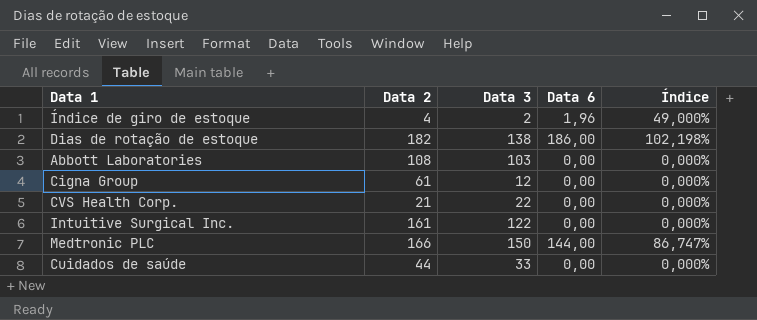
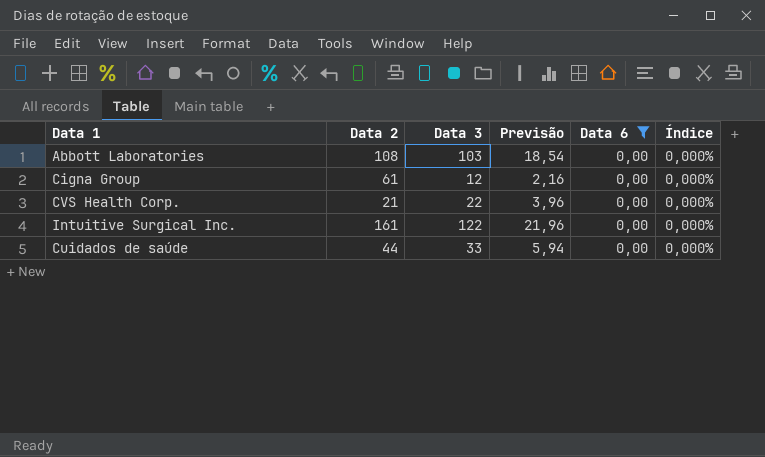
filter: none -> Data 6 = 0,00
column Previsão | formula: none -> [Data 3] * 0,18

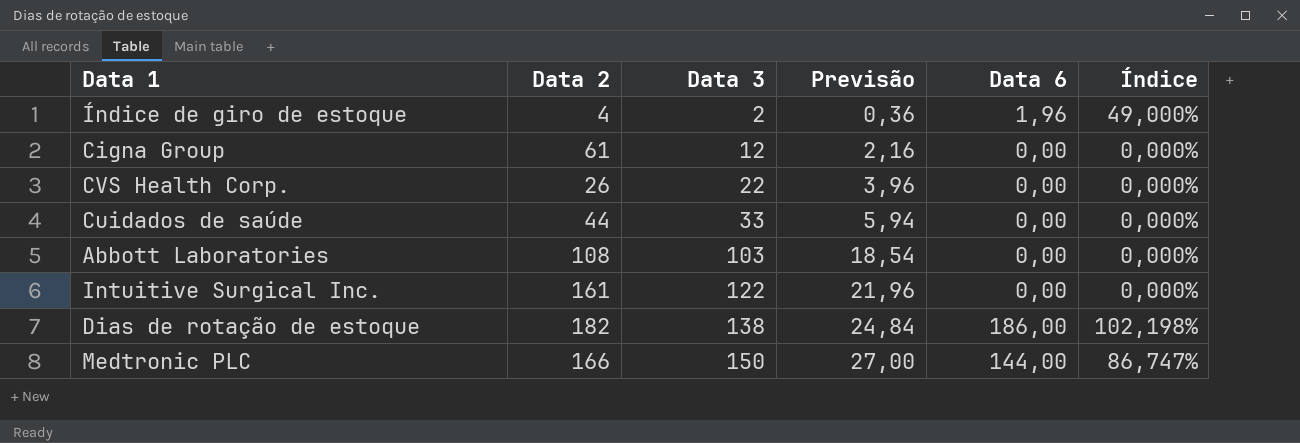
filter: Data 6 = 0,00 -> none
row order: none -> Data 3 ascending
CVS Health Corp. | Data 2: 21 -> 26

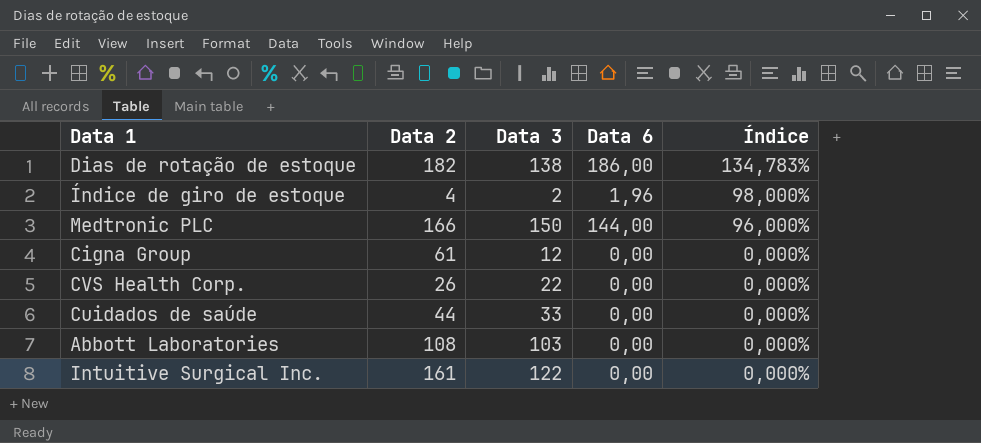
row order: Data 3 ascending -> Índice descending
column Previsão | formula: [Data 3] * 0,18 -> none
column Índice | formula: [Data 6] / [Data 2] -> [Data 6] / [Data 3]

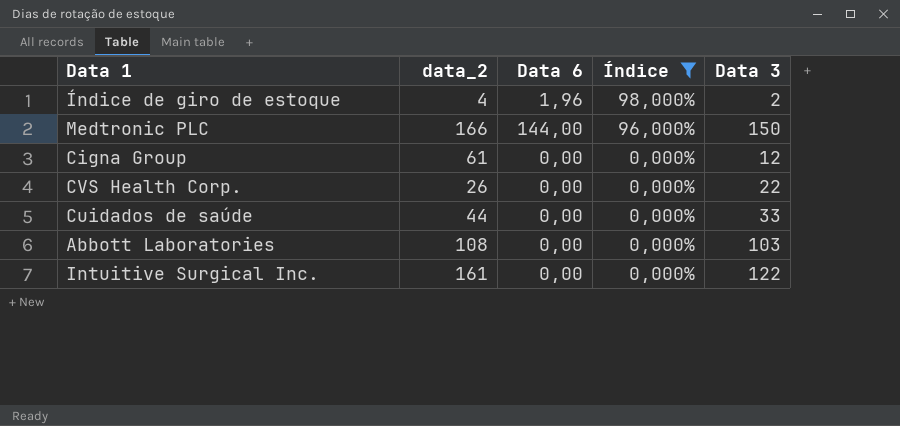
filter: none -> Índice != 134,783%
column name: Data 2 -> data_2
column Data 3 | position: 3 -> 5

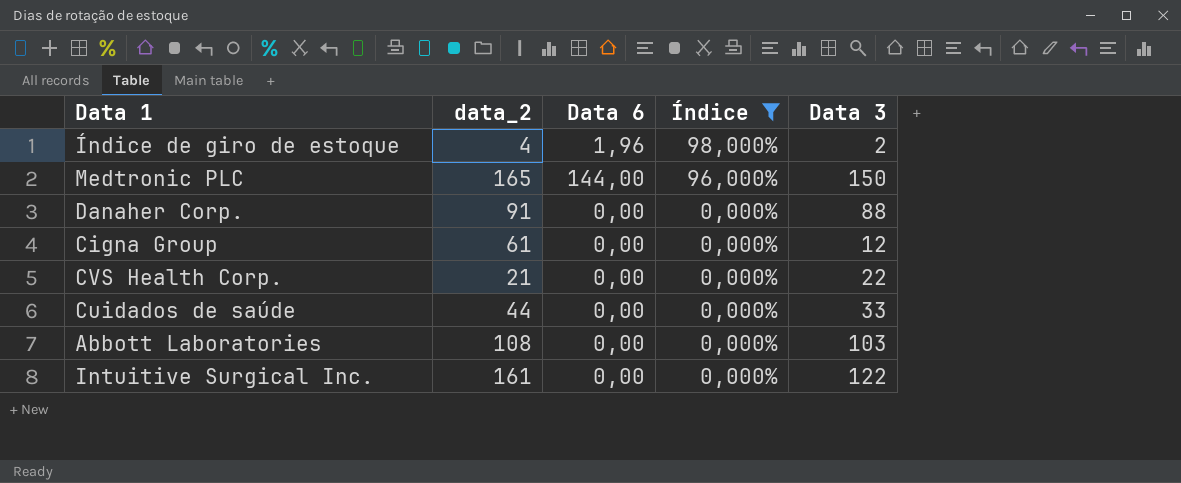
Medtronic PLC | data_2: 166 -> 165
row Danaher Corp.: none -> 91 | 0,00 | 0,000% | 88
CVS Health Corp. | data_2: 26 -> 21

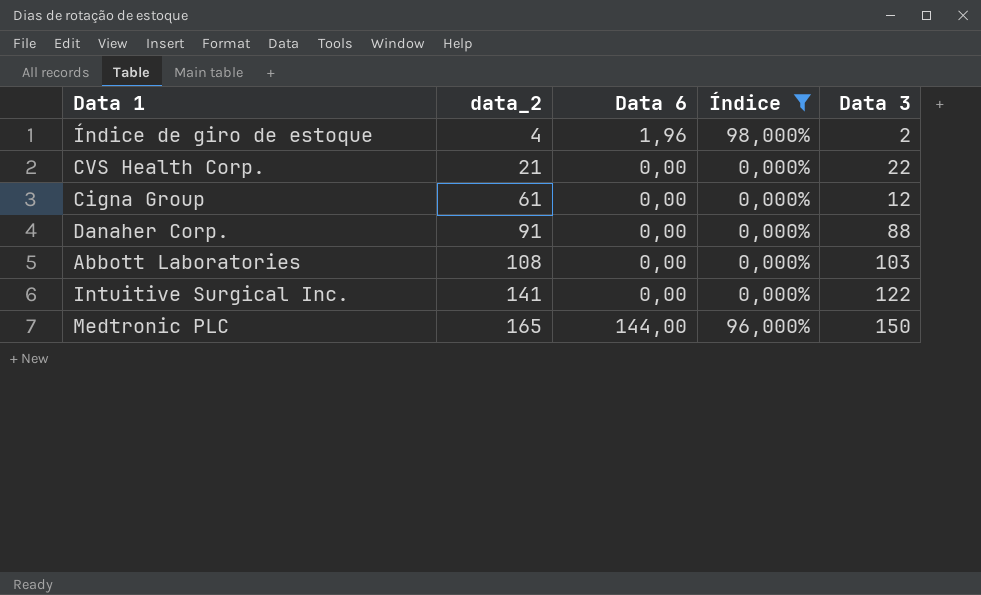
row order: Índice descending -> data_2 ascending
row Cuidados de saúde: 44 | 0,00 | 0,000% | 33 -> none
Intuitive Surgical Inc. | data_2: 161 -> 141

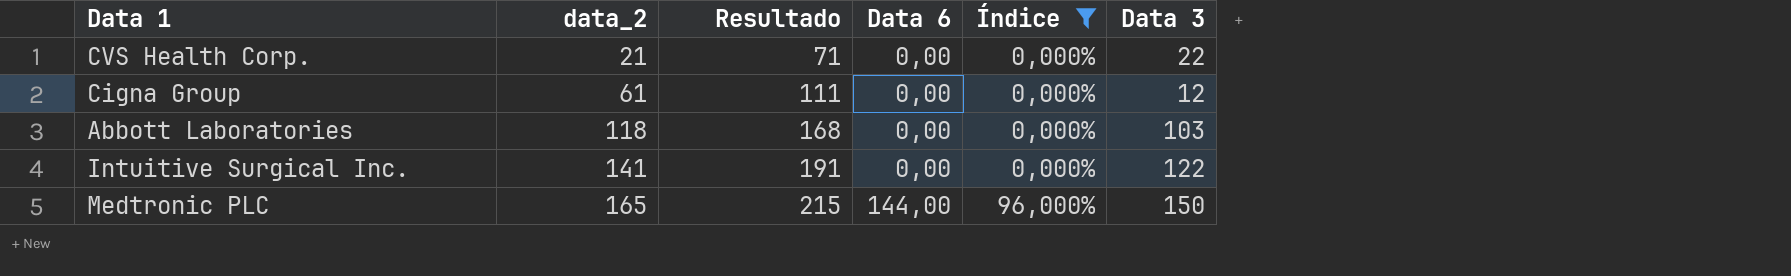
column Resultado | formula: none -> [data_2] + 50
row Índice de giro de estoque: 4 | 1,96 | 98,000% | 2 -> none
row Danaher Corp.: 91 | 0,00 | 0,000% | 88 -> none
Abbott Laboratories | data_2: 108 -> 118

